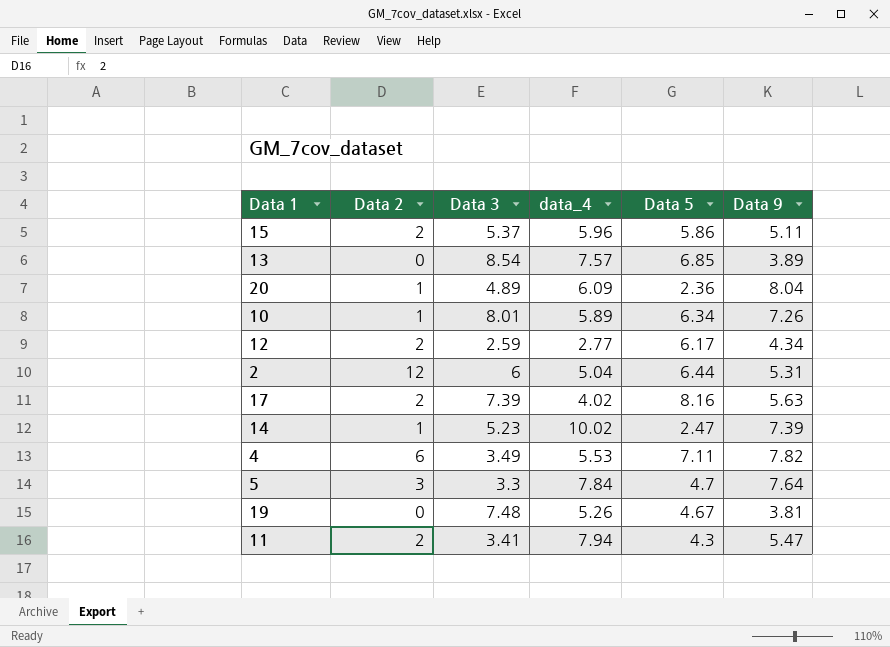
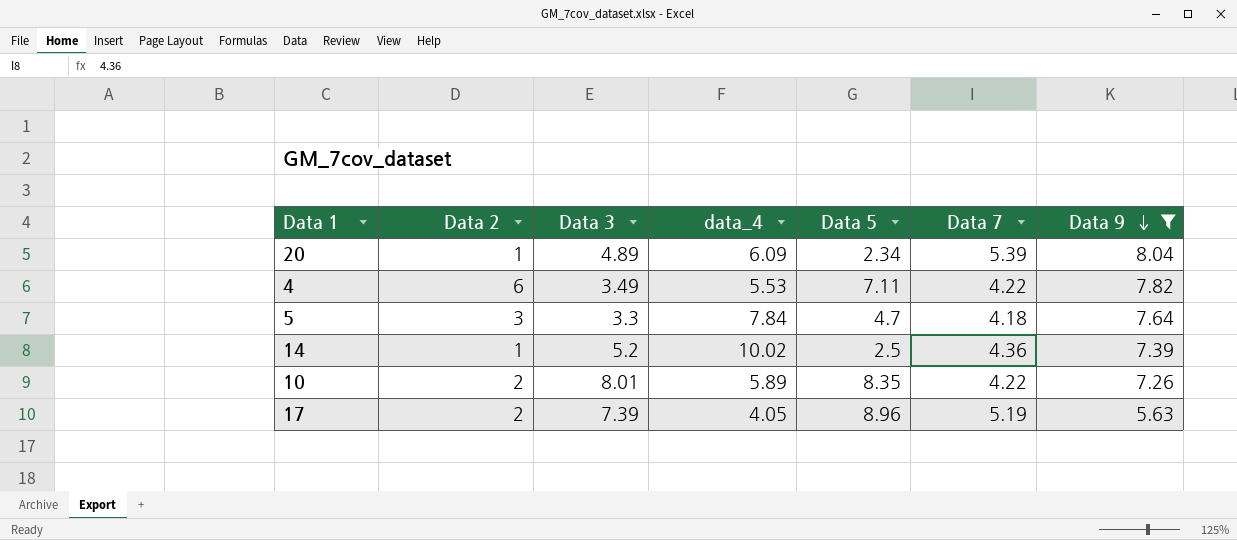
filter: none -> Data 9 >= 5.63
row order: none -> Data 9 descending
column Data 7 | position: none -> 6
20 | Data 5: 2.36 -> 2.34
14 | Data 3: 5.23 -> 5.2
14 | Data 5: 2.47 -> 2.5
10 | Data 2: 1 -> 2
10 | Data 5: 6.34 -> 8.35
17 | data_4: 4.02 -> 4.05
17 | Data 5: 8.16 -> 8.96

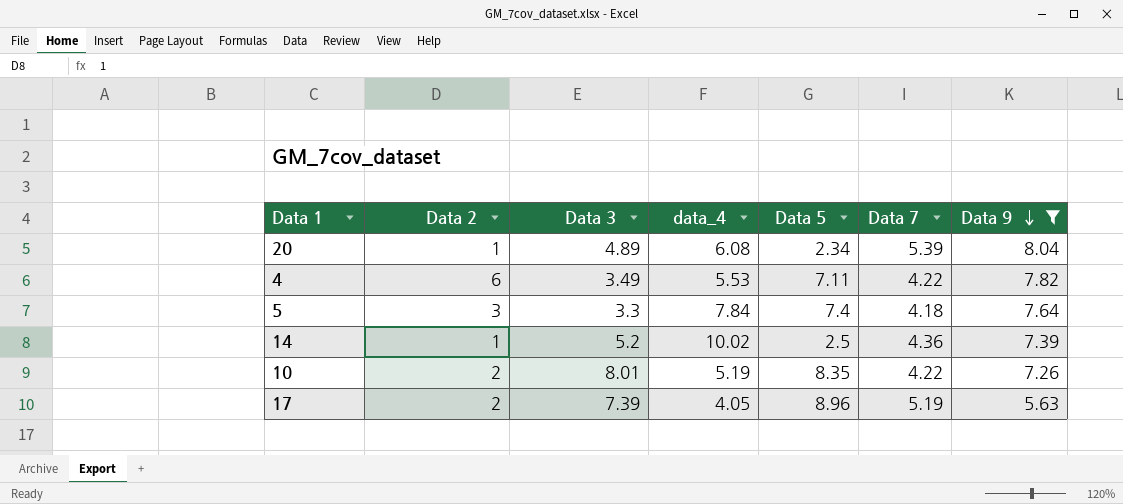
20 | data_4: 6.09 -> 6.08
5 | Data 5: 4.7 -> 7.4
10 | data_4: 5.89 -> 5.19

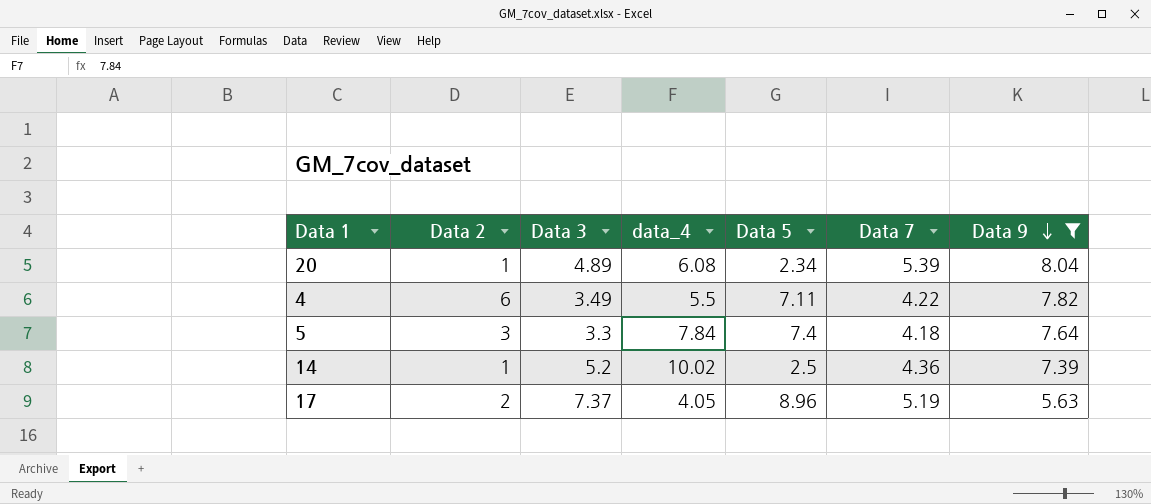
row 10: 2 | 8.01 | 5.19 | 8.35 | 4.22 | 7.26 -> none
4 | data_4: 5.53 -> 5.5
17 | Data 3: 7.39 -> 7.37

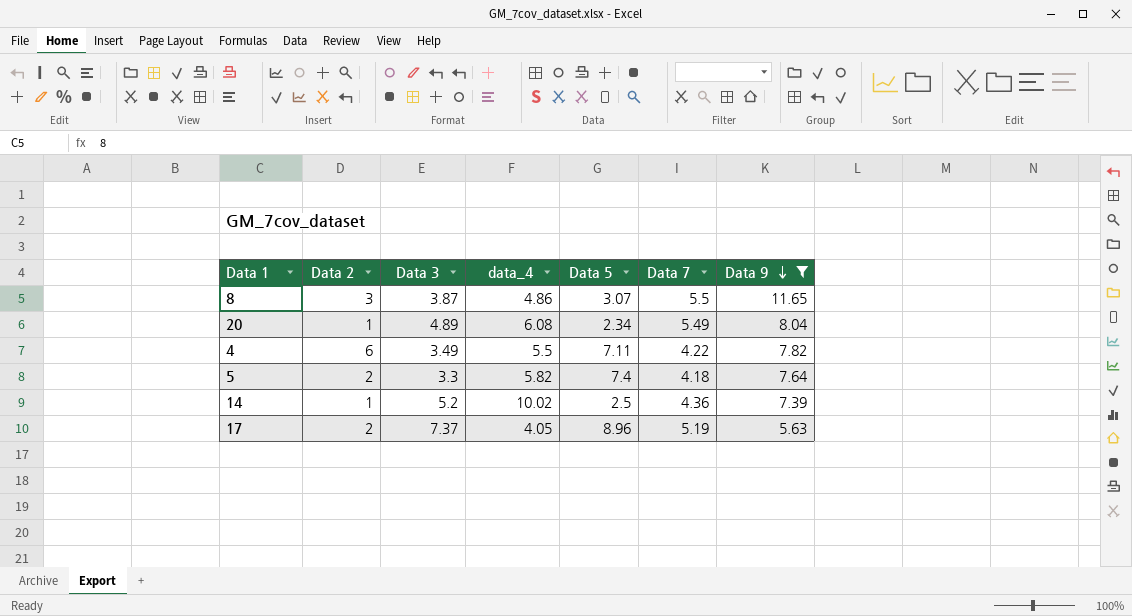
row 8: none -> 3 | 3.87 | 4.86 | 3.07 | 5.5 | 11.65
20 | Data 7: 5.39 -> 5.49
5 | Data 2: 3 -> 2
5 | data_4: 7.84 -> 5.82

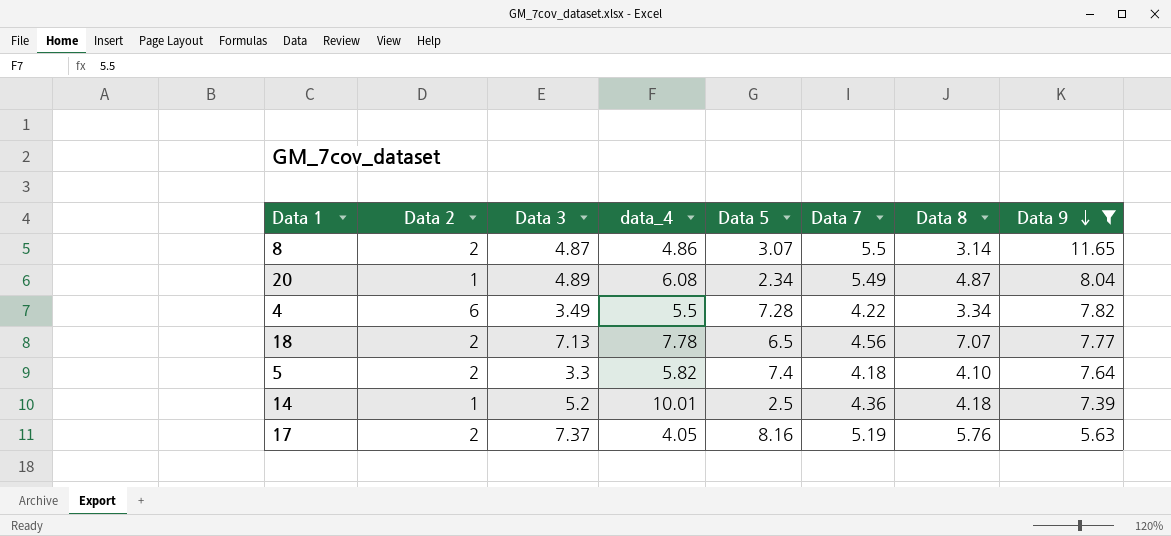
column Data 8 | position: none -> 7
8 | Data 2: 3 -> 2
8 | Data 3: 3.87 -> 4.87
4 | Data 5: 7.11 -> 7.28
row 18: none -> 2 | 7.13 | 7.78 | 6.5 | 4.56 | 7.07 | 7.77
14 | data_4: 10.02 -> 10.01
17 | Data 5: 8.96 -> 8.16

